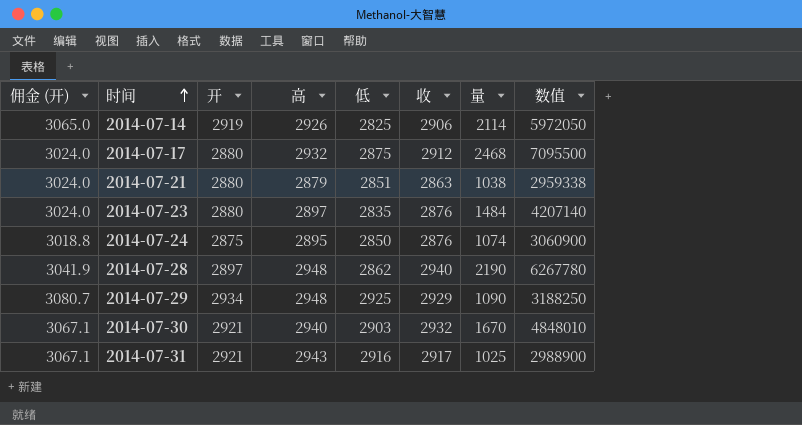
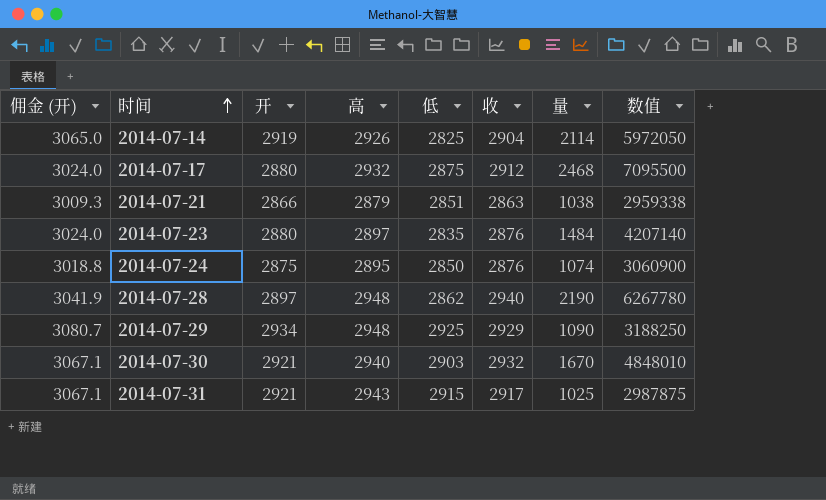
2014-07-14 | 收: 2906 -> 2904
2014-07-21 | 佣金 (开): 3024.0 -> 3009.3
2014-07-21 | 开: 2880 -> 2866
2014-07-31 | 低: 2916 -> 2915
2014-07-31 | 数值: 2988900 -> 2987875

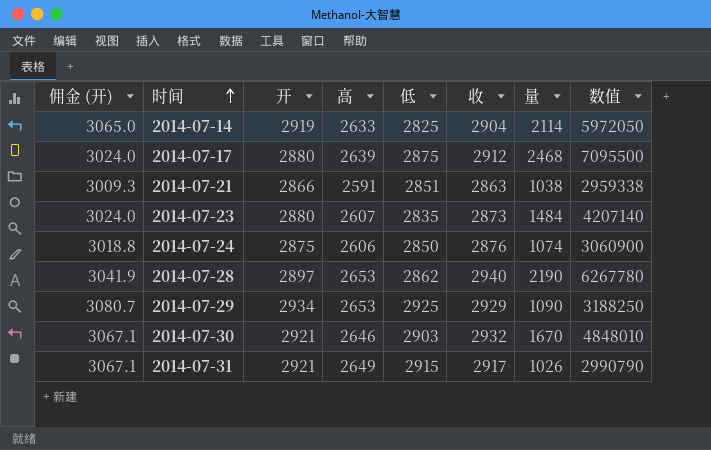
2014-07-14 | 高: 2926 -> 2633
2014-07-17 | 高: 2932 -> 2639
2014-07-21 | 高: 2879 -> 2591
2014-07-23 | 高: 2897 -> 2607
2014-07-23 | 收: 2876 -> 2873
2014-07-24 | 高: 2895 -> 2606
2014-07-28 | 高: 2948 -> 2653
2014-07-29 | 高: 2948 -> 2653
2014-07-30 | 高: 2940 -> 2646
2014-07-31 | 高: 2943 -> 2649
2014-07-31 | 量: 1025 -> 1026
2014-07-31 | 数值: 2987875 -> 2990790

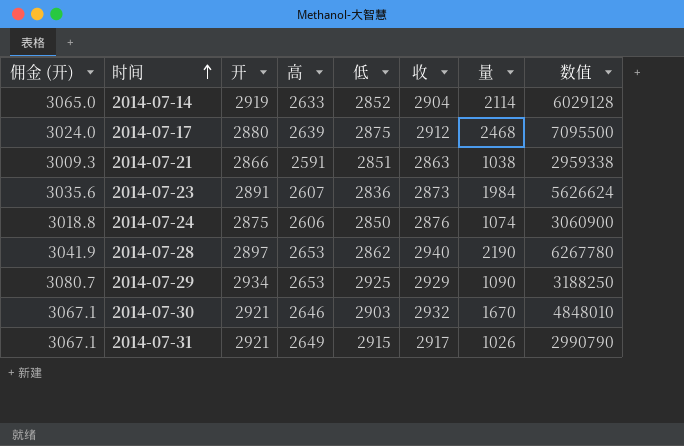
2014-07-14 | 低: 2825 -> 2852
2014-07-14 | 数值: 5972050 -> 6029128
2014-07-23 | 佣金 (开): 3024.0 -> 3035.6
2014-07-23 | 开: 2880 -> 2891
2014-07-23 | 低: 2835 -> 2836
2014-07-23 | 量: 1484 -> 1984
2014-07-23 | 数值: 4207140 -> 5626624

